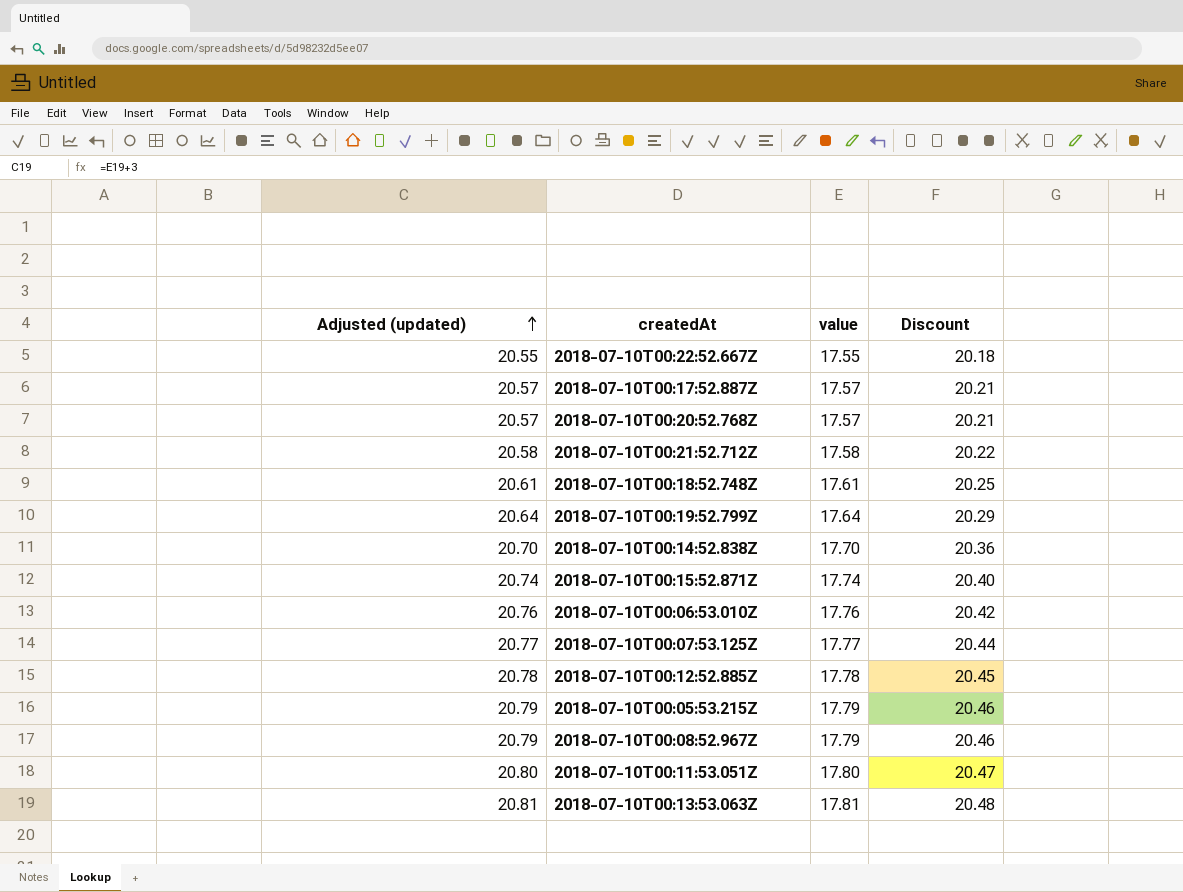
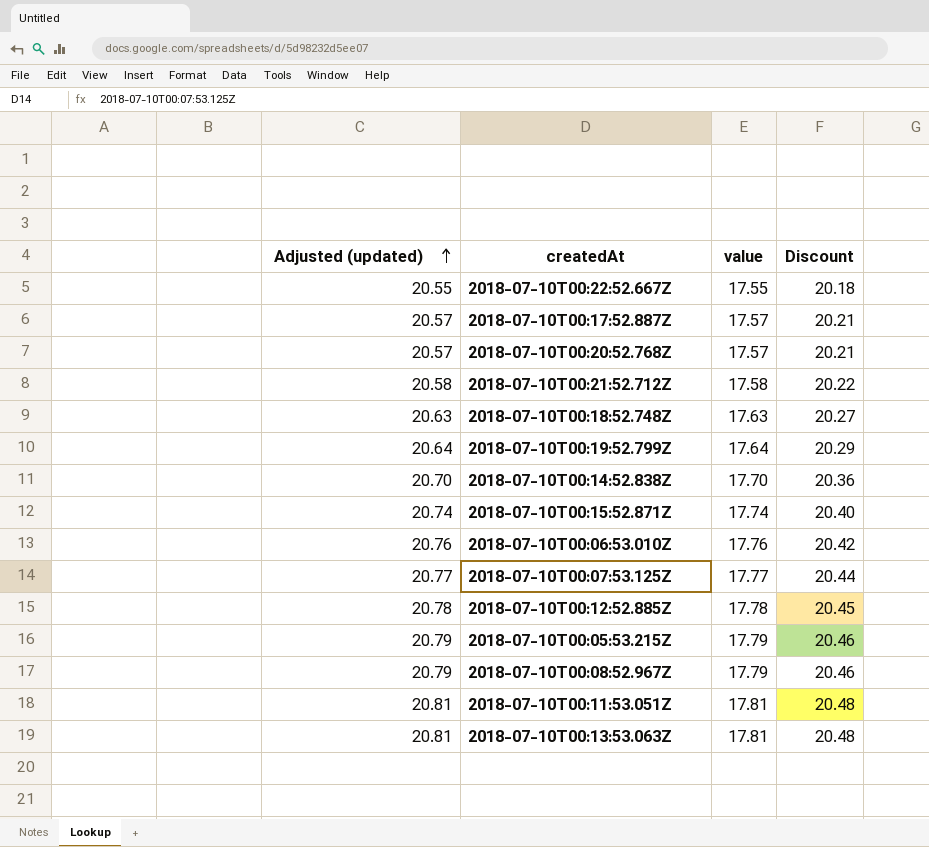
2018-07-10T00:18:52.748Z | Adjusted (updated): 20.61 -> 20.63
2018-07-10T00:18:52.748Z | value: 17.61 -> 17.63
2018-07-10T00:18:52.748Z | Discount: 20.25 -> 20.27
2018-07-10T00:11:53.051Z | Adjusted (updated): 20.80 -> 20.81
2018-07-10T00:11:53.051Z | value: 17.80 -> 17.81
2018-07-10T00:11:53.051Z | Discount: 20.47 -> 20.48

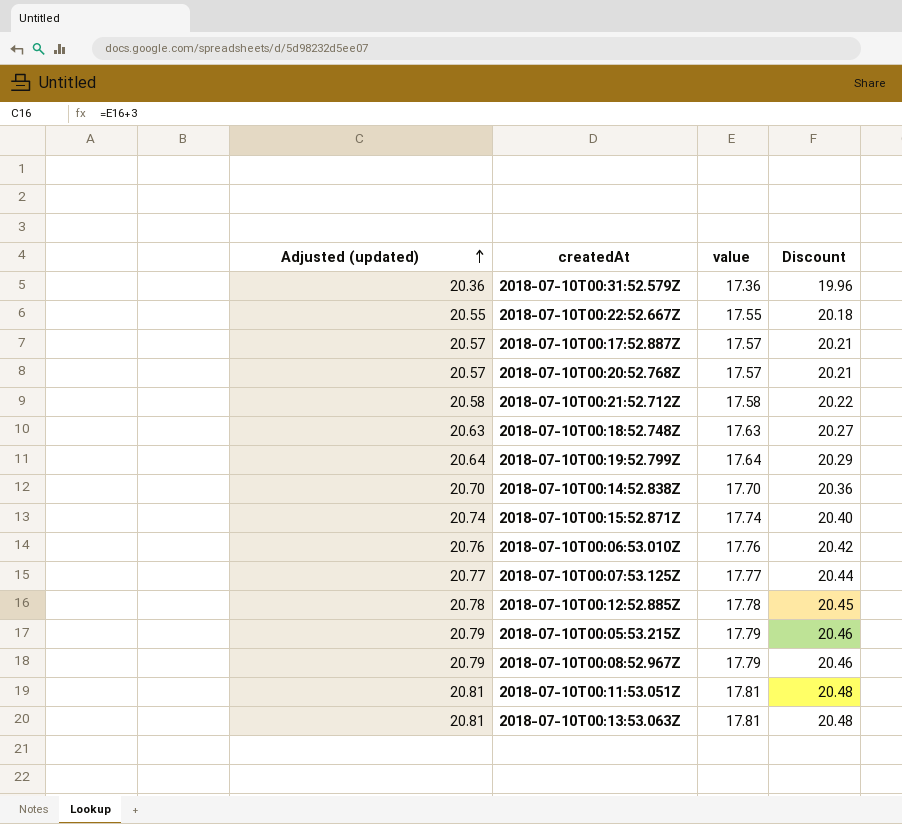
row 2018-07-10T00:31:52.579Z: none -> 20.36 | 17.36 | 19.96

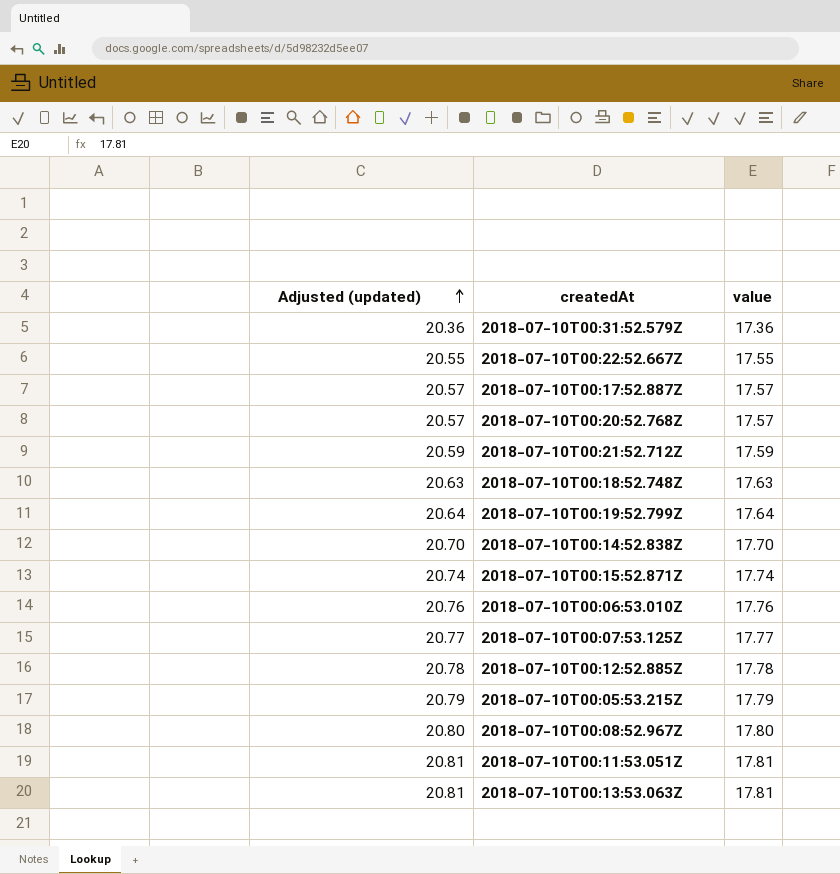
column Discount | formula: [value] * 1.15 -> none
2018-07-10T00:21:52.712Z | Adjusted (updated): 20.58 -> 20.59
2018-07-10T00:21:52.712Z | value: 17.58 -> 17.59
2018-07-10T00:08:52.967Z | Adjusted (updated): 20.79 -> 20.80
2018-07-10T00:08:52.967Z | value: 17.79 -> 17.80

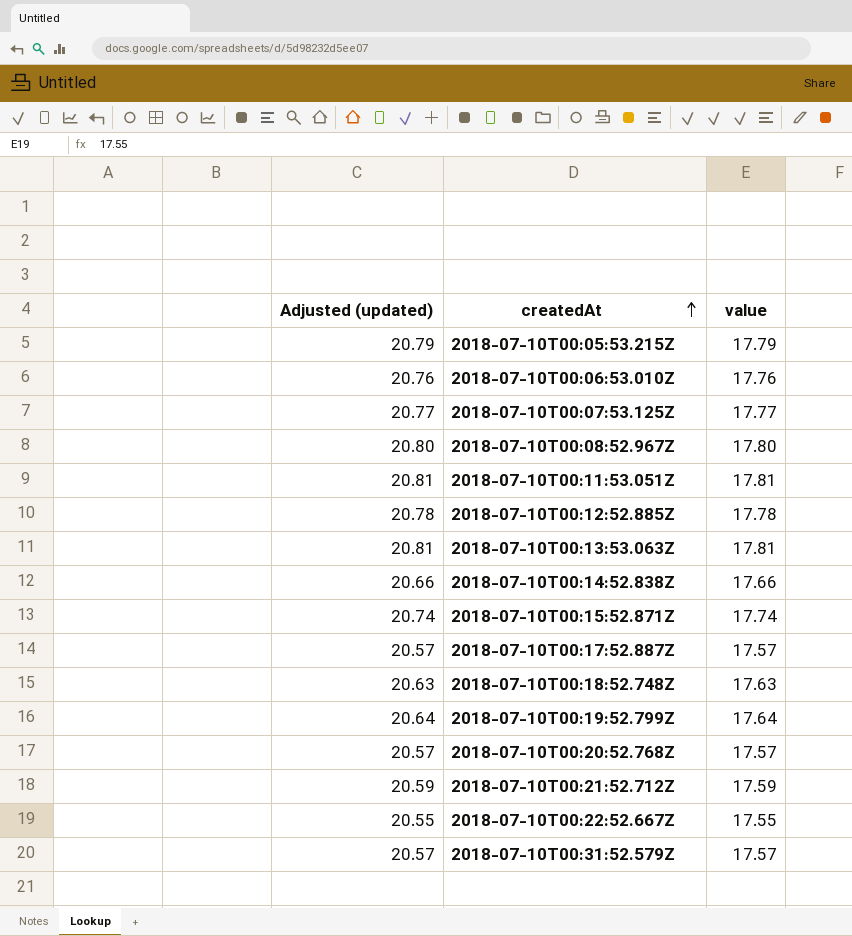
row order: Adjusted (updated) ascending -> createdAt ascending
2018-07-10T00:14:52.838Z | Adjusted (updated): 20.70 -> 20.66
2018-07-10T00:14:52.838Z | value: 17.70 -> 17.66
2018-07-10T00:31:52.579Z | Adjusted (updated): 20.36 -> 20.57
2018-07-10T00:31:52.579Z | value: 17.36 -> 17.57

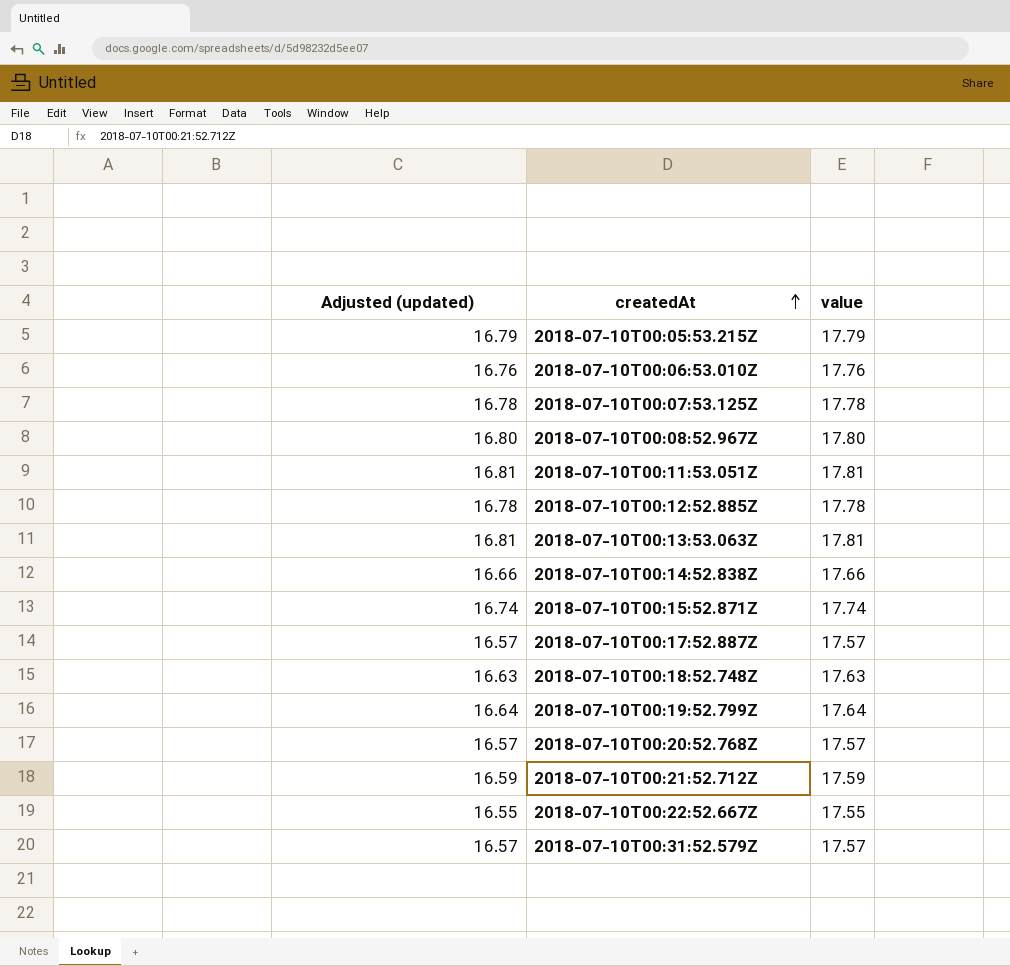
column Adjusted (updated) | formula: [value] + 3 -> [value] - 1
2018-07-10T00:07:53.125Z | value: 17.77 -> 17.78

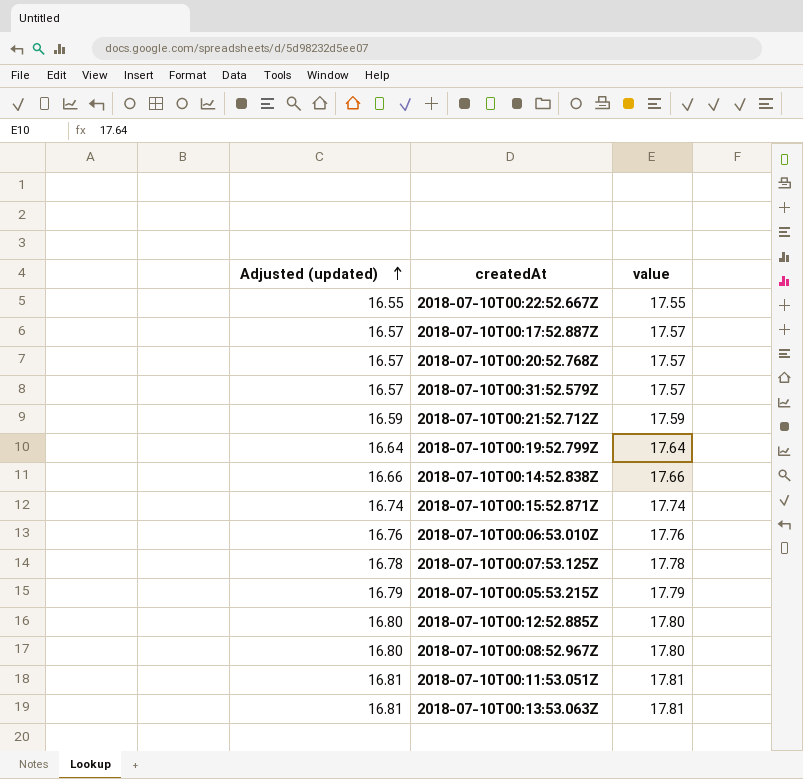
row order: createdAt ascending -> Adjusted (updated) ascending
row 2018-07-10T00:18:52.748Z: 16.63 | 17.63 -> none
2018-07-10T00:12:52.885Z | Adjusted (updated): 16.78 -> 16.80
2018-07-10T00:12:52.885Z | value: 17.78 -> 17.80

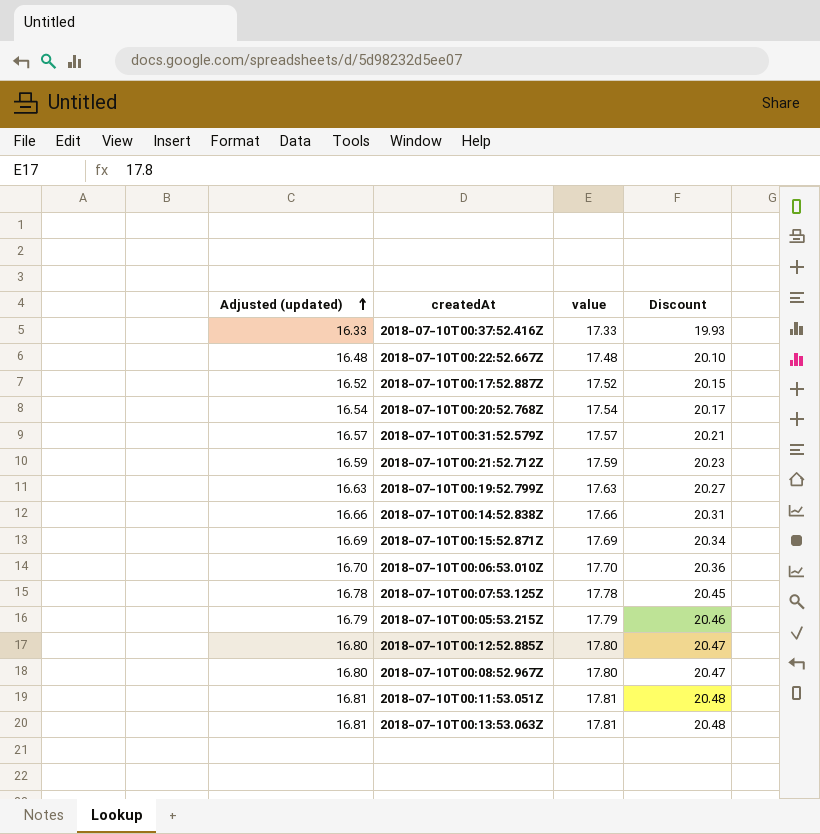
column Discount | formula: none -> [value] * 1.15
row 2018-07-10T00:37:52.416Z: none -> 16.33 | 17.33 | 19.93
2018-07-10T00:22:52.667Z | Adjusted (updated): 16.55 -> 16.48
2018-07-10T00:22:52.667Z | value: 17.55 -> 17.48
2018-07-10T00:17:52.887Z | Adjusted (updated): 16.57 -> 16.52
2018-07-10T00:17:52.887Z | value: 17.57 -> 17.52
2018-07-10T00:20:52.768Z | Adjusted (updated): 16.57 -> 16.54
2018-07-10T00:20:52.768Z | value: 17.57 -> 17.54
2018-07-10T00:19:52.799Z | Adjusted (updated): 16.64 -> 16.63
2018-07-10T00:19:52.799Z | value: 17.64 -> 17.63
2018-07-10T00:15:52.871Z | Adjusted (updated): 16.74 -> 16.69
2018-07-10T00:15:52.871Z | value: 17.74 -> 17.69
2018-07-10T00:06:53.010Z | Adjusted (updated): 16.76 -> 16.70
2018-07-10T00:06:53.010Z | value: 17.76 -> 17.70

